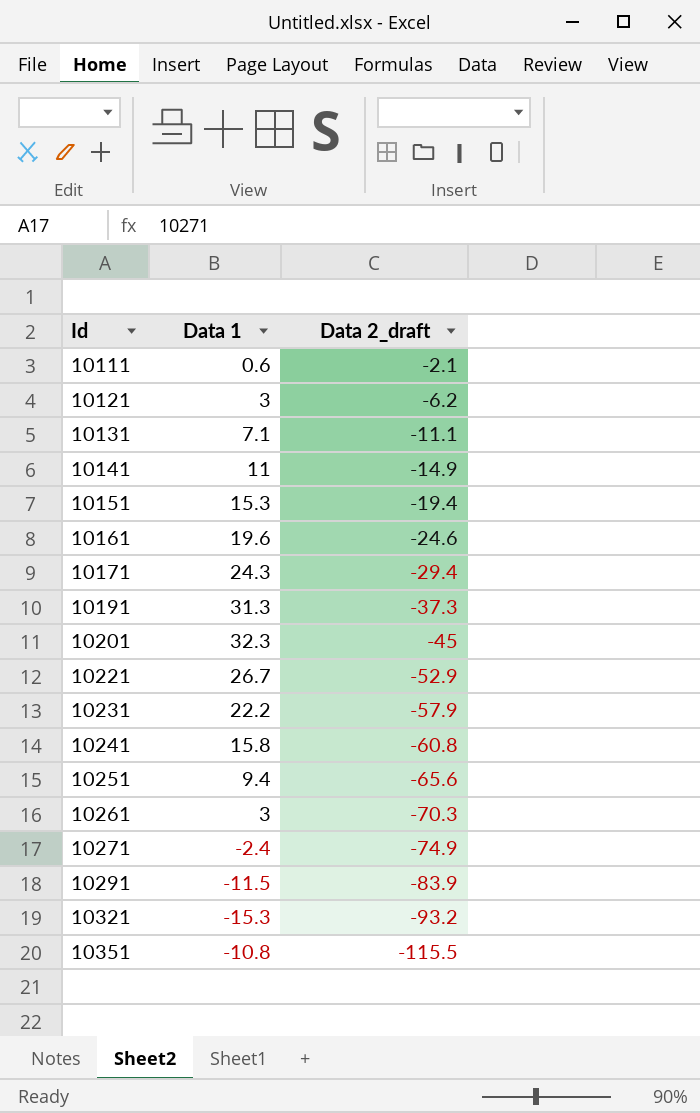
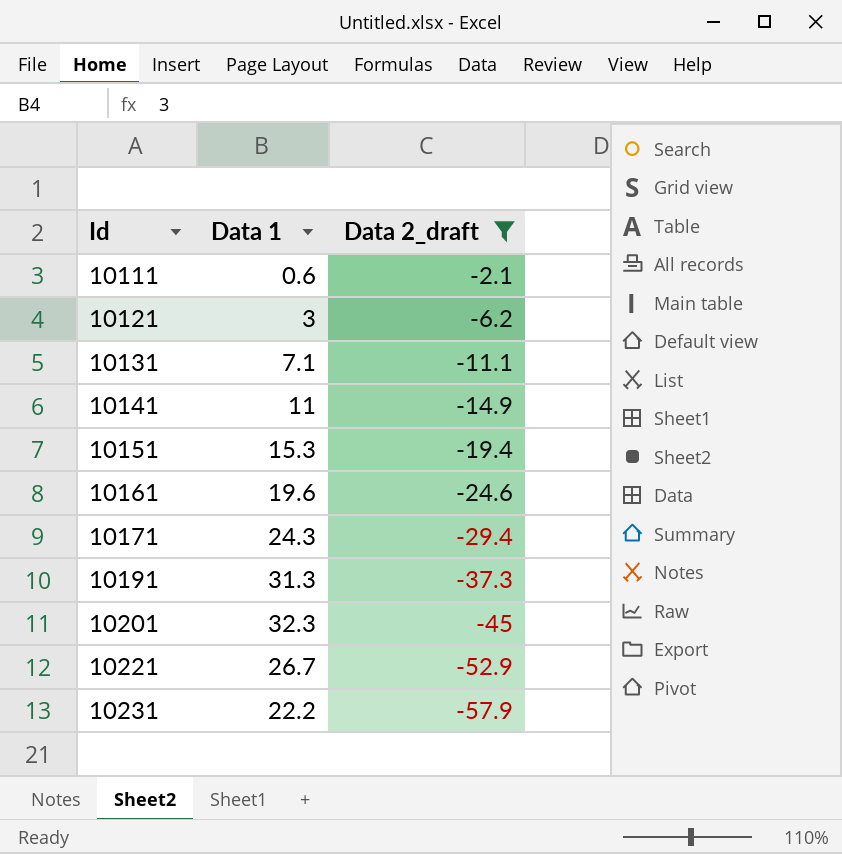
filter: none -> Data 2_draft >= -57.9

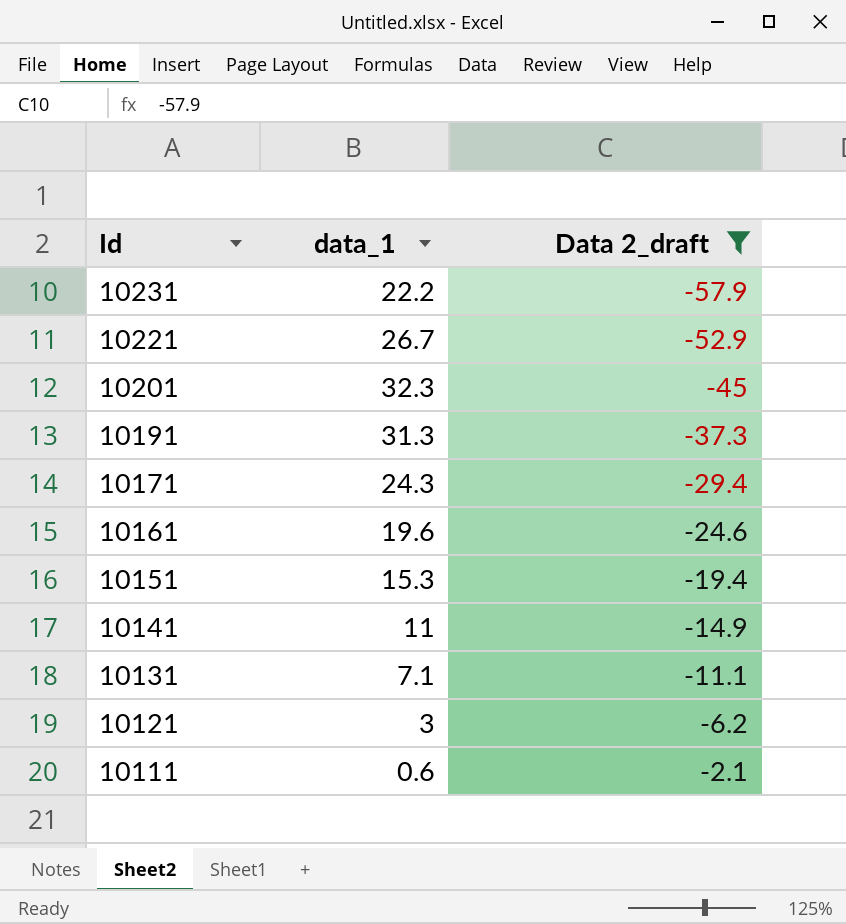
row order: Id ascending -> Id descending
column name: Data 1 -> data_1

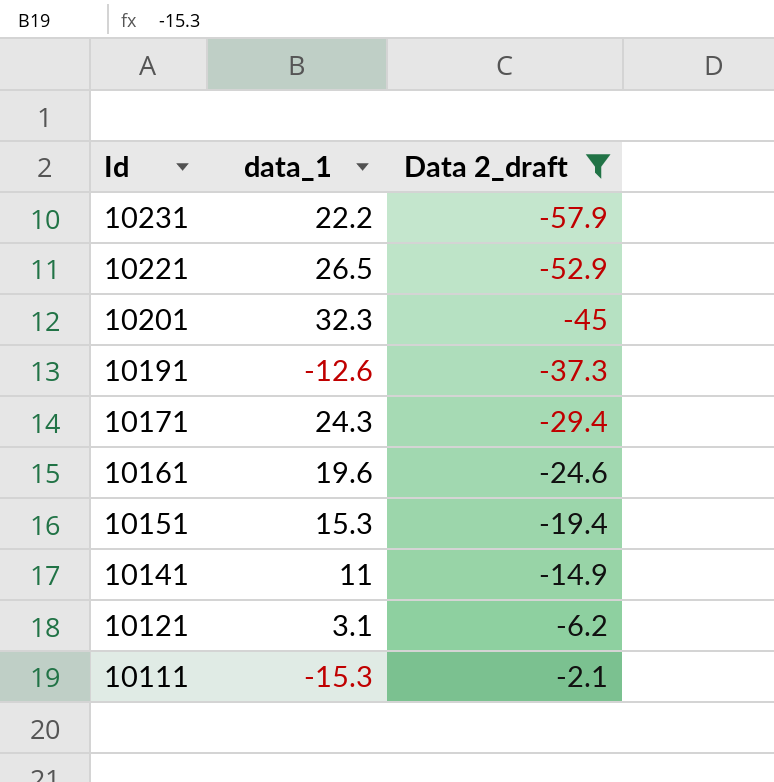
row 10131: 7.1 | -11.1 -> none
10221 | data_1: 26.7 -> 26.5
10191 | data_1: 31.3 -> -12.6
10121 | data_1: 3 -> 3.1
10111 | data_1: 0.6 -> -15.3

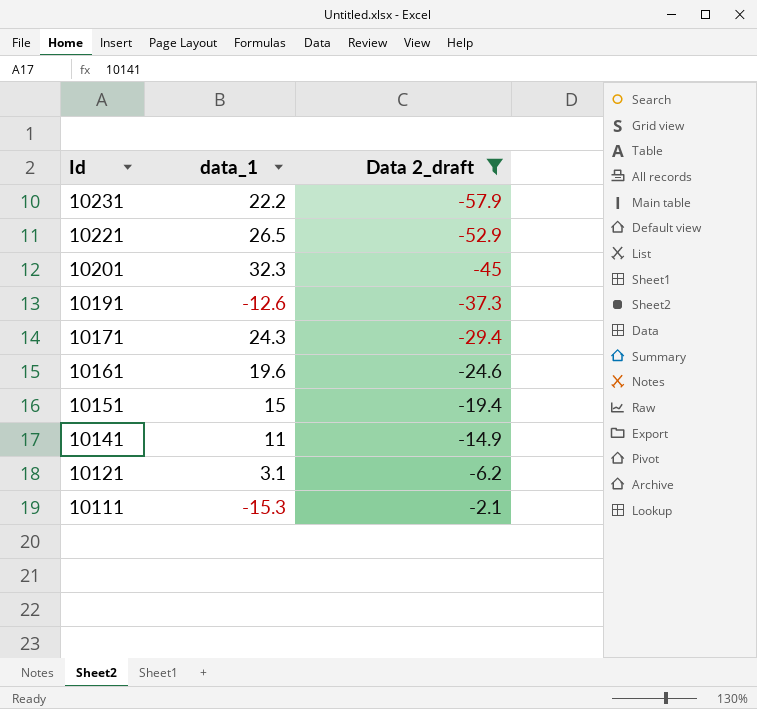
10151 | data_1: 15.3 -> 15

